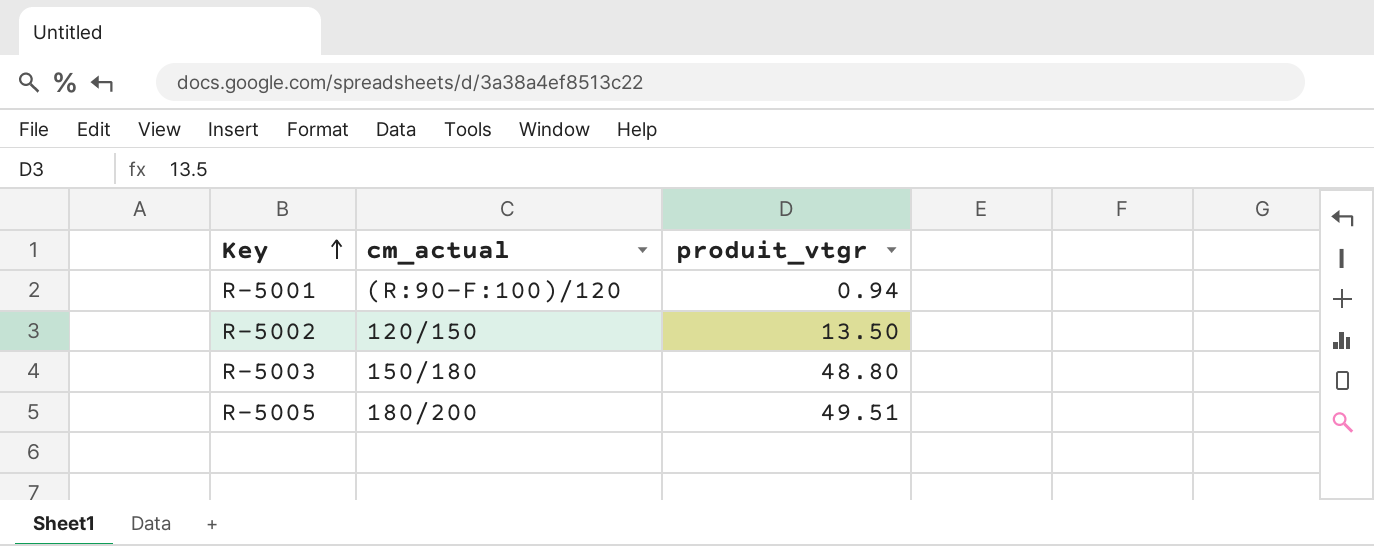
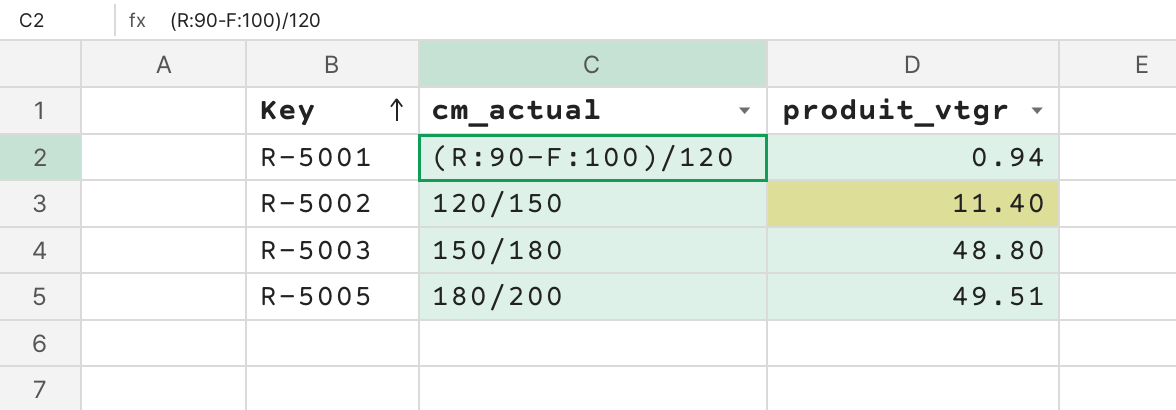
R-5002 | produit_vtgr: 13.50 -> 11.40

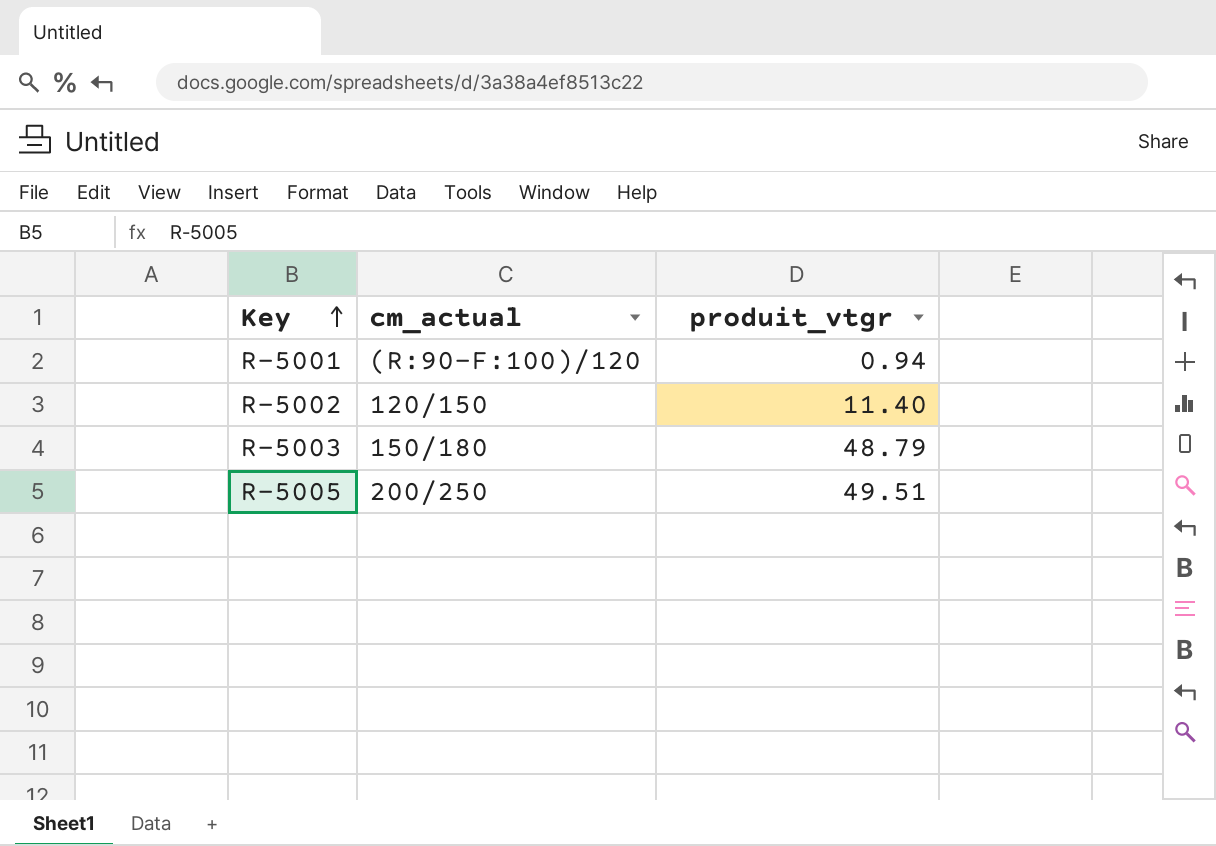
R-5003 | produit_vtgr: 48.80 -> 48.79
R-5005 | cm_actual: 180/200 -> 200/250

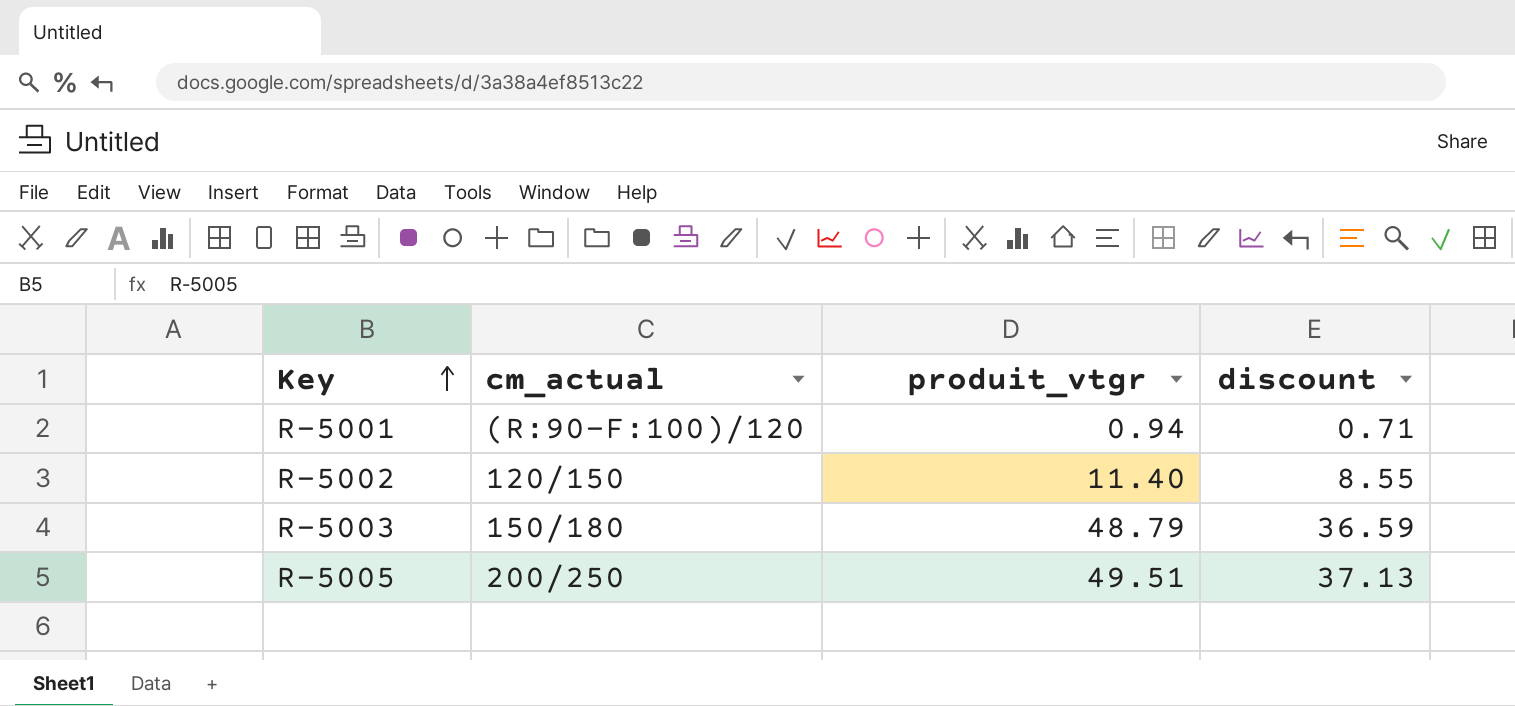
column discount | formula: none -> [produit_vtgr] * 0.75

